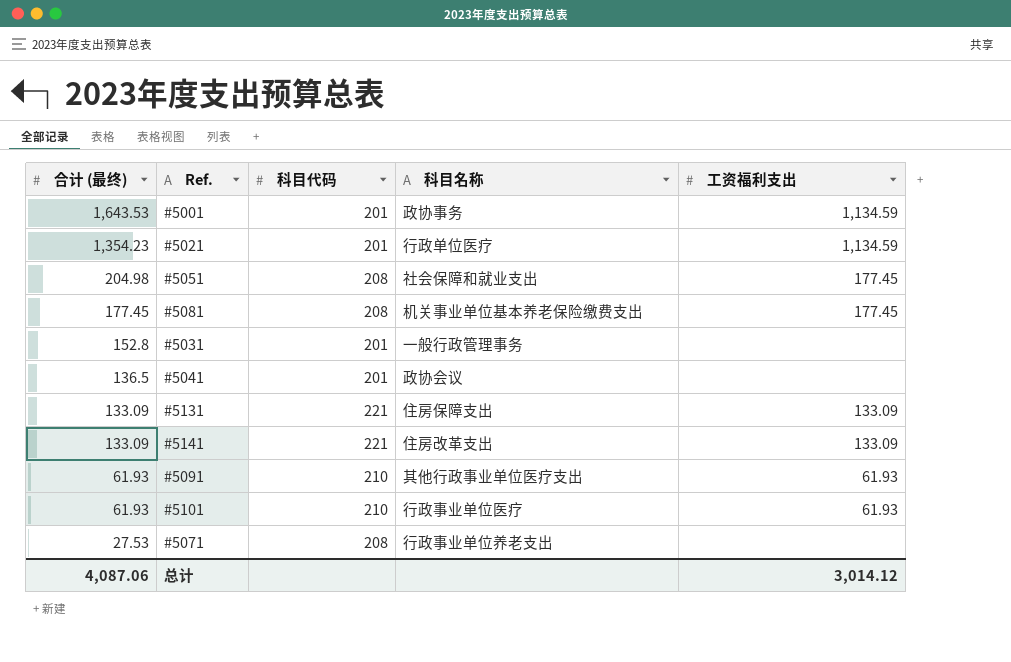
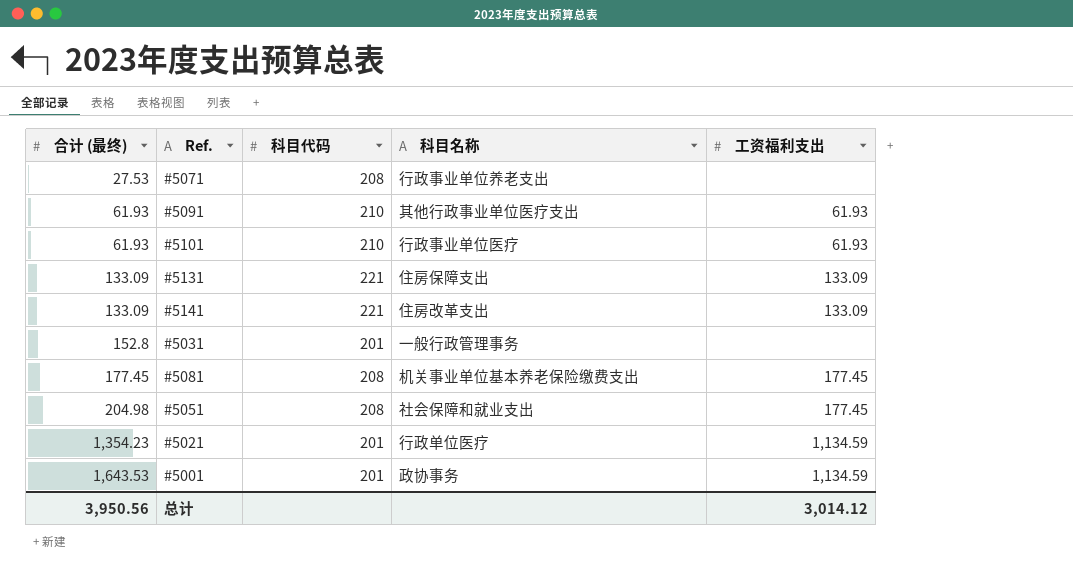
row order: 合计 (最终) descending -> 合计 (最终) ascending
row #5041: 136.5 | 201 | 政协会议 | none -> none
总计 | 合计 (最终): 4,087.06 -> 3,950.56

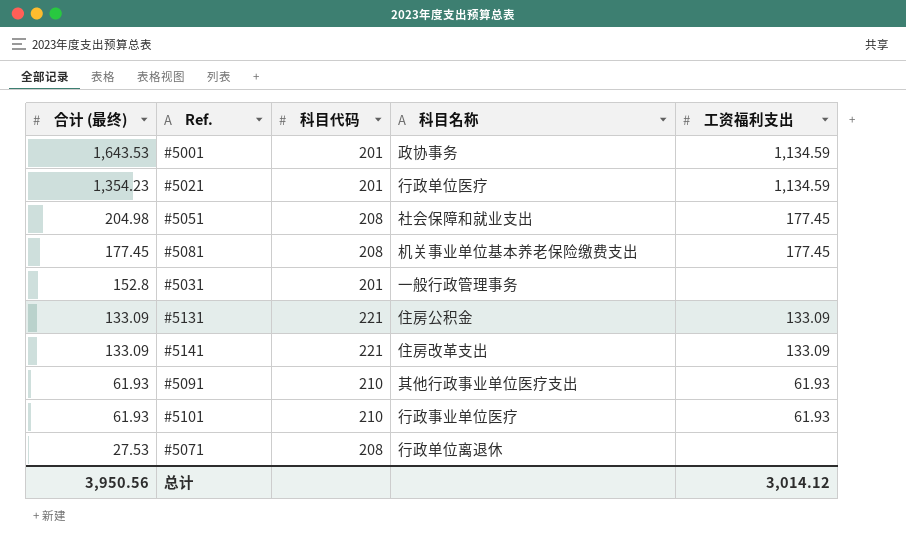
row order: 合计 (最终) ascending -> 合计 (最终) descending
#5131 | 科目名称: 住房保障支出 -> 住房公积金
#5071 | 科目名称: 行政事业单位养老支出 -> 行政单位离退休

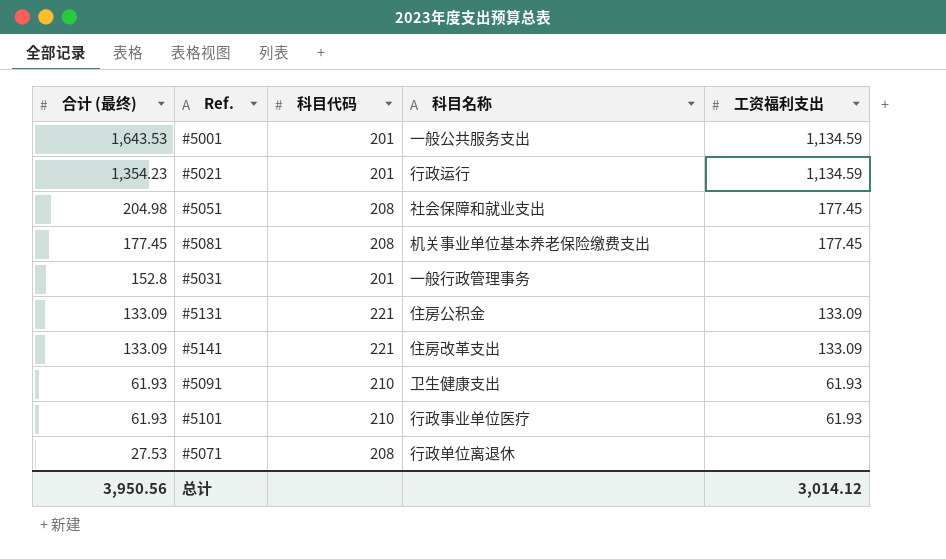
#5001 | 科目名称: 政协事务 -> 一般公共服务支出
#5021 | 科目名称: 行政单位医疗 -> 行政运行
#5091 | 科目名称: 其他行政事业单位医疗支出 -> 卫生健康支出

